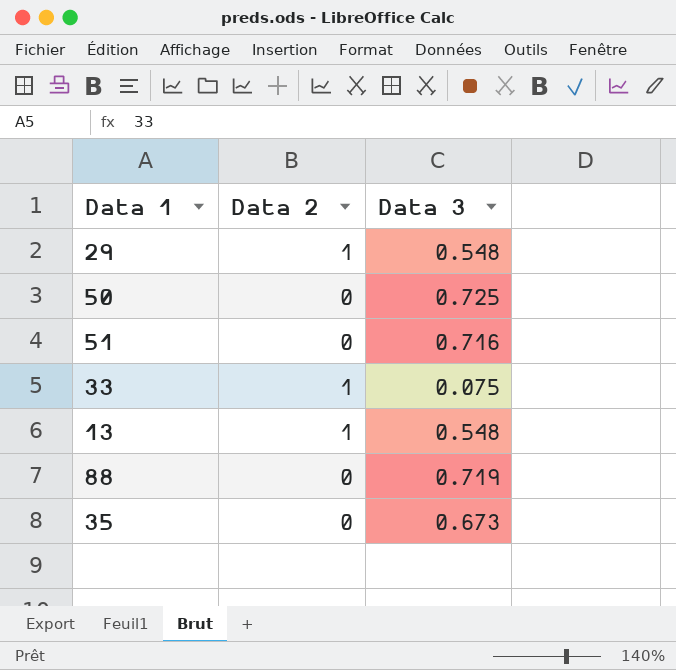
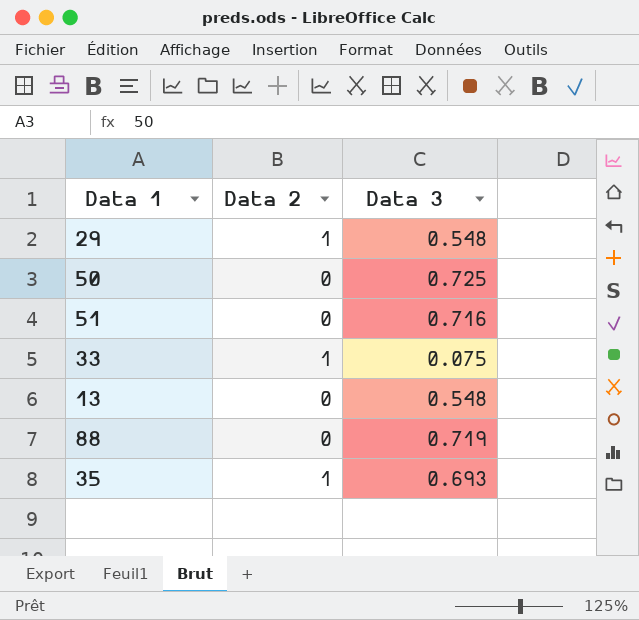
13 | Data 2: 1 -> 0
35 | Data 2: 0 -> 1
35 | Data 3: 0.673 -> 0.693

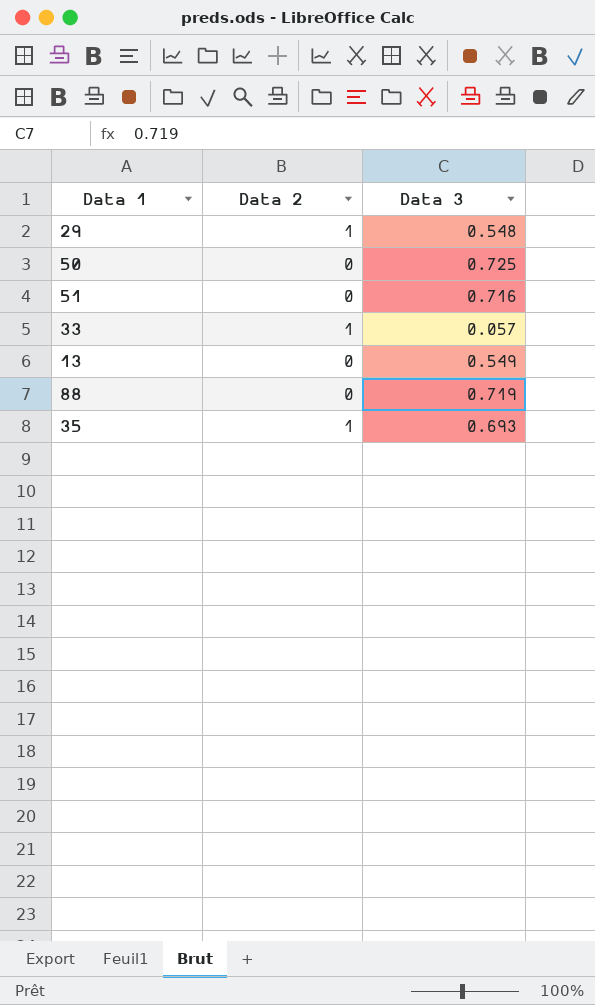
33 | Data 3: 0.075 -> 0.057
13 | Data 3: 0.548 -> 0.549

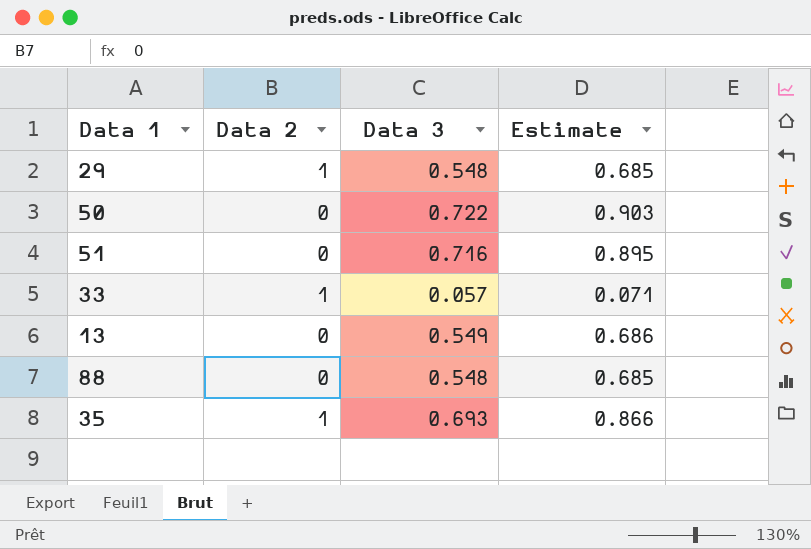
column Estimate | formula: none -> [Data 3] * 1.25
50 | Data 3: 0.725 -> 0.722
88 | Data 3: 0.719 -> 0.548

